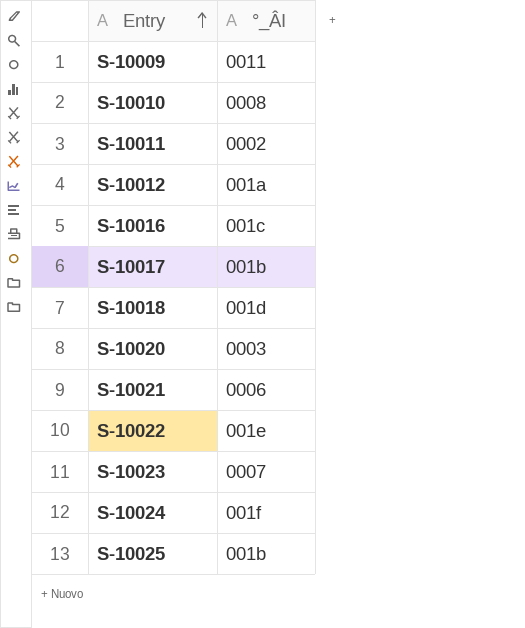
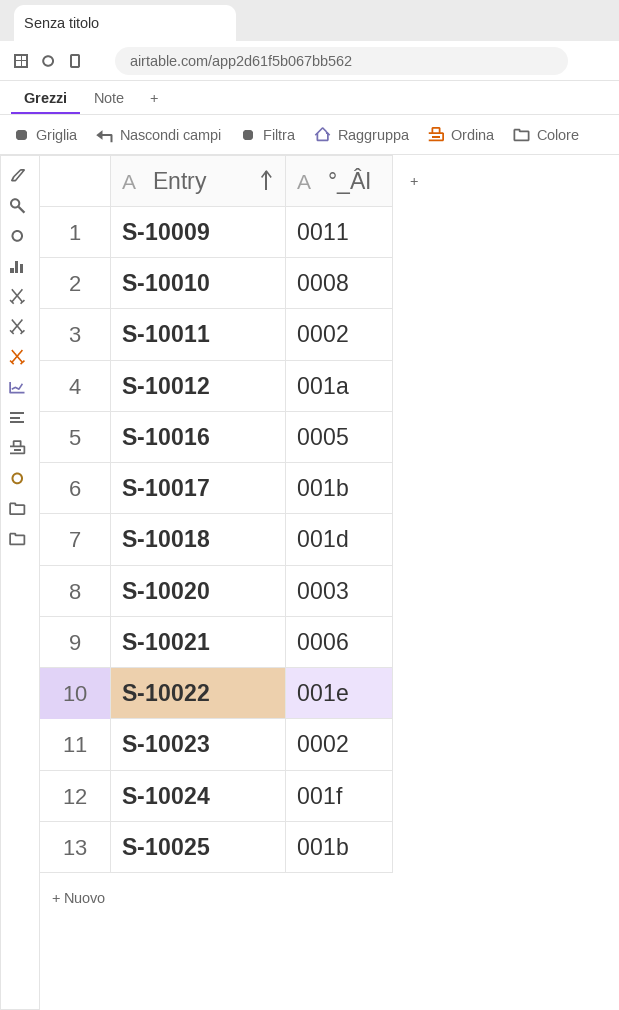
S-10016 | °_ÂI: 001c -> 0005
S-10023 | °_ÂI: 0007 -> 0002

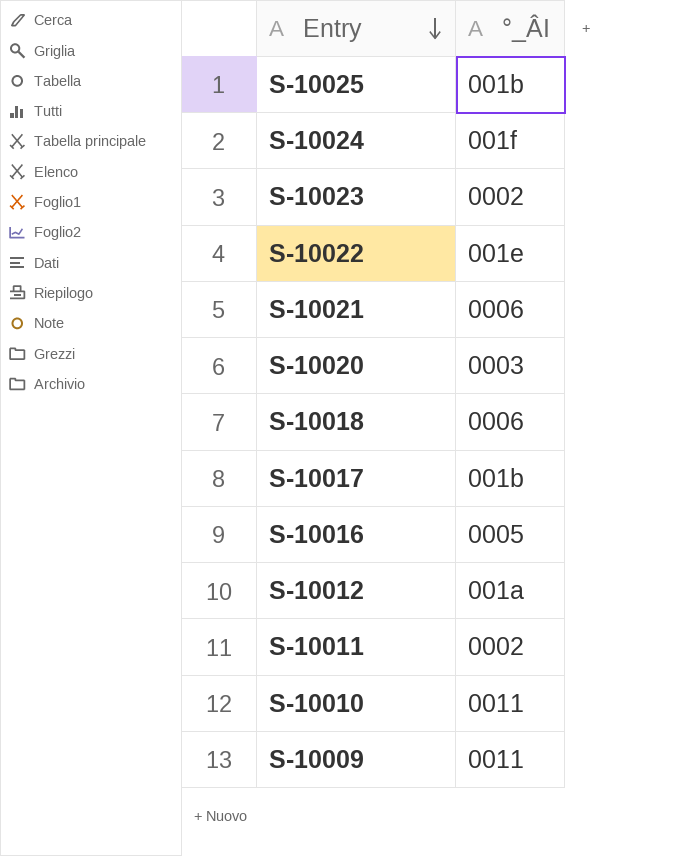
row order: Entry ascending -> Entry descending
S-10018 | °_ÂI: 001d -> 0006
S-10010 | °_ÂI: 0008 -> 0011

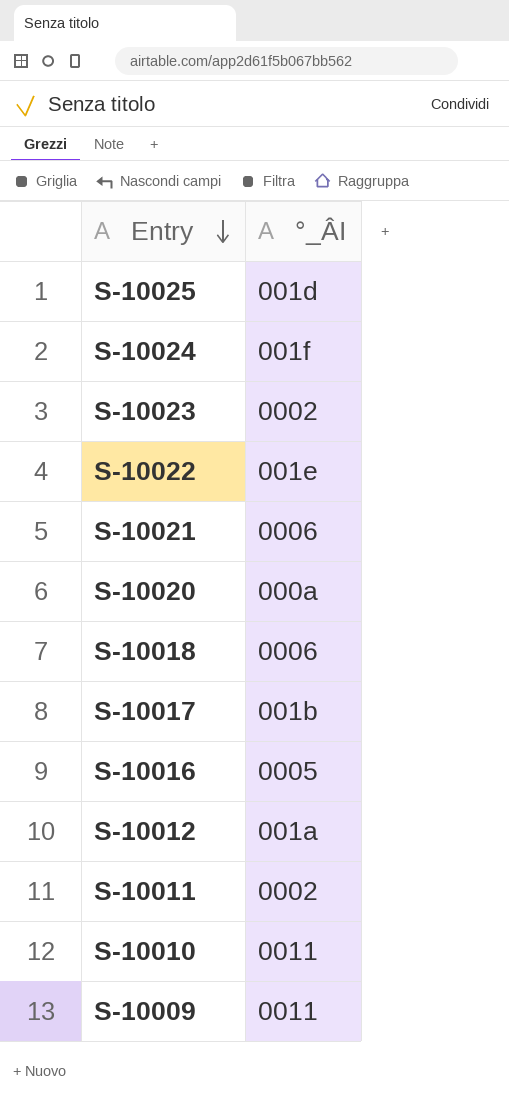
S-10025 | °_ÂI: 001b -> 001d
S-10020 | °_ÂI: 0003 -> 000a

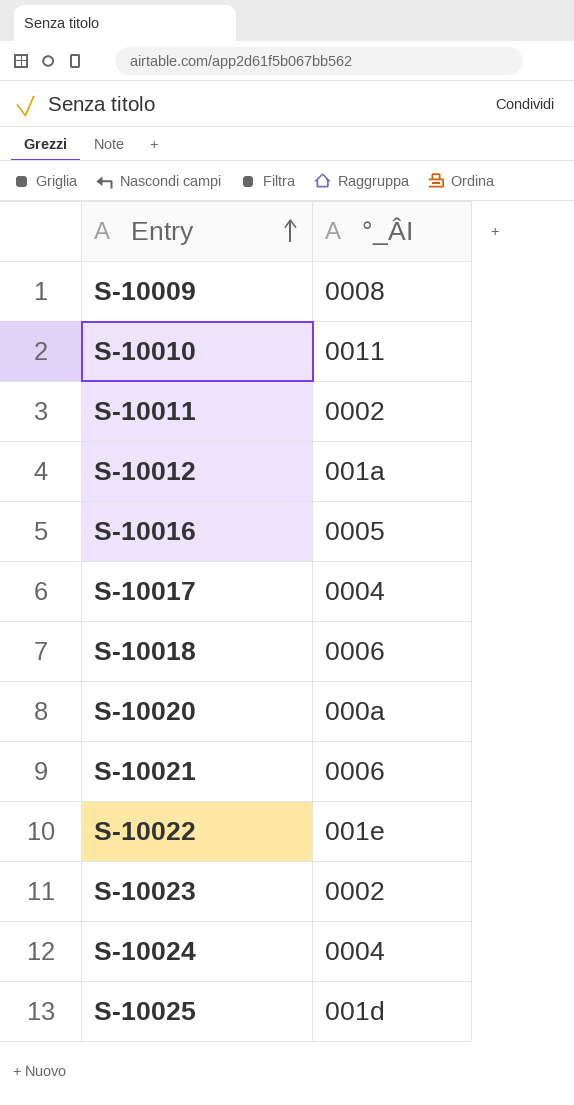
row order: Entry descending -> Entry ascending
S-10009 | °_ÂI: 0011 -> 0008
S-10017 | °_ÂI: 001b -> 0004
S-10024 | °_ÂI: 001f -> 0004

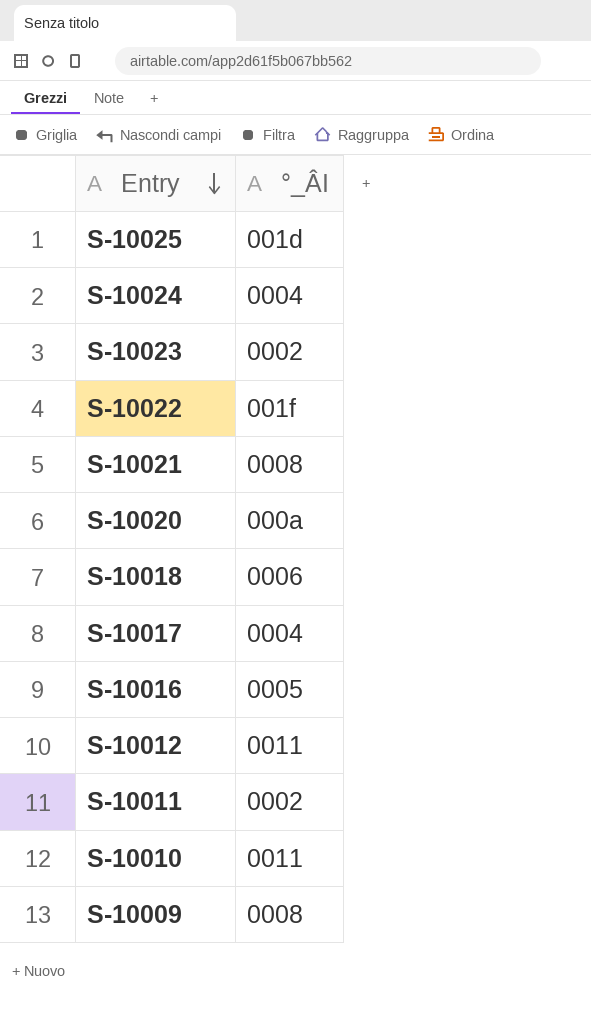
row order: Entry ascending -> Entry descending
S-10022 | °_ÂI: 001e -> 001f
S-10021 | °_ÂI: 0006 -> 0008
S-10012 | °_ÂI: 001a -> 0011

